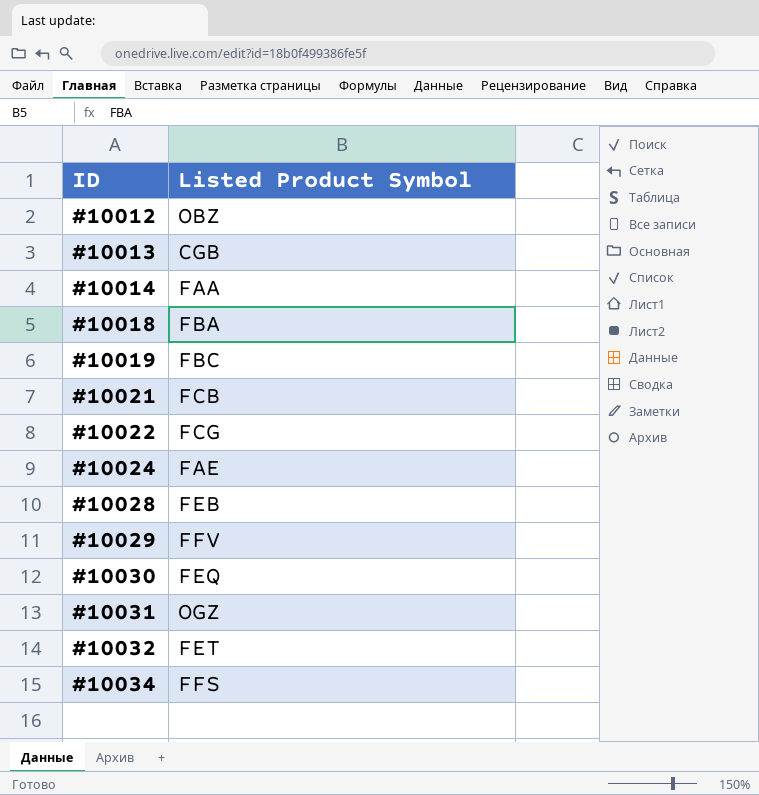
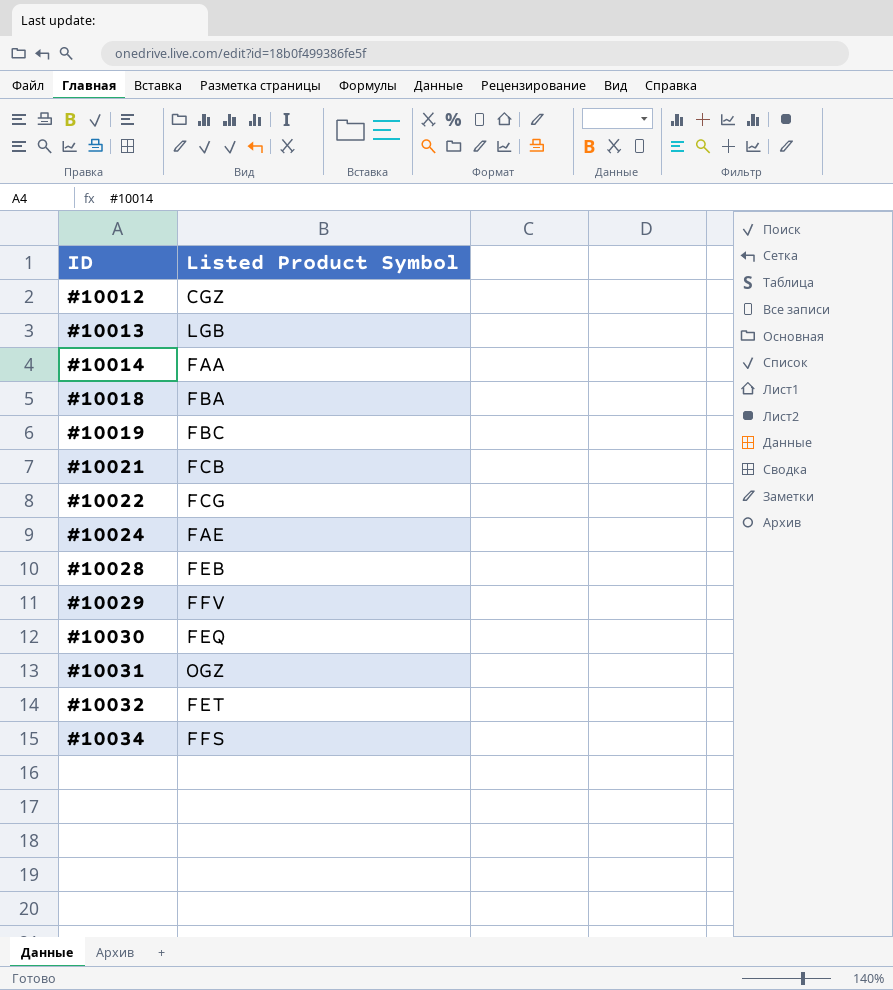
#10012 | Listed Product Symbol: OBZ -> CGZ
#10013 | Listed Product Symbol: CGB -> LGB

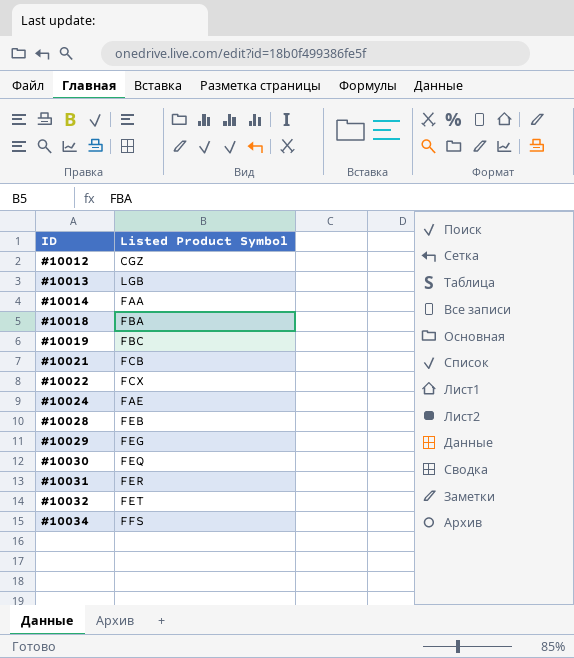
#10022 | Listed Product Symbol: FCG -> FCX
#10029 | Listed Product Symbol: FFV -> FEG
#10031 | Listed Product Symbol: OGZ -> FER

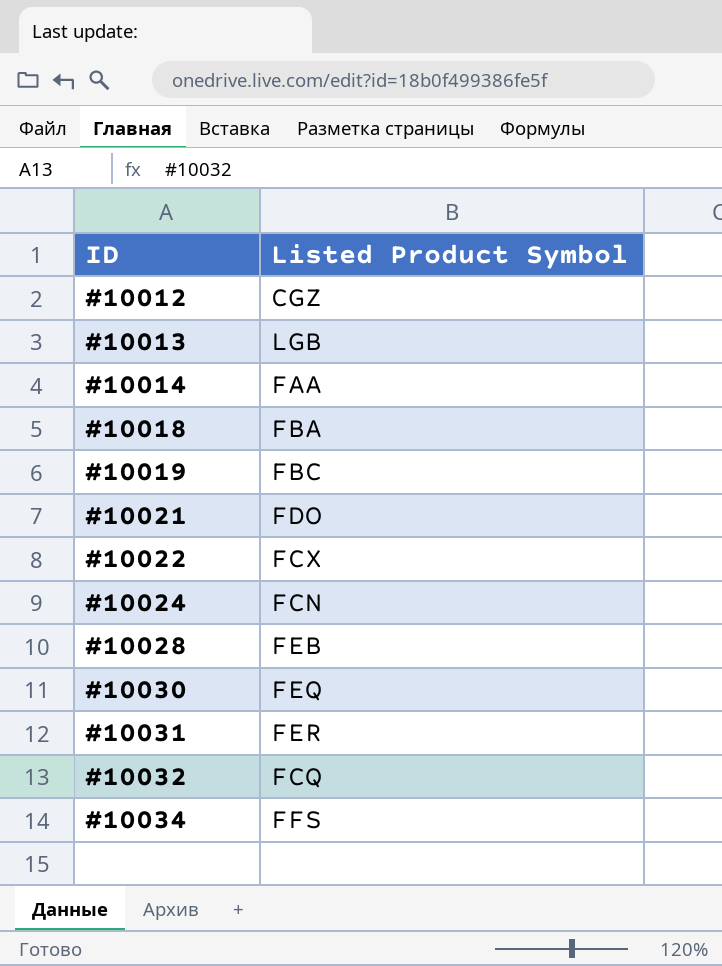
row #10029: FEG -> none
#10021 | Listed Product Symbol: FCB -> FDO
#10024 | Listed Product Symbol: FAE -> FCN
#10032 | Listed Product Symbol: FET -> FCQ

